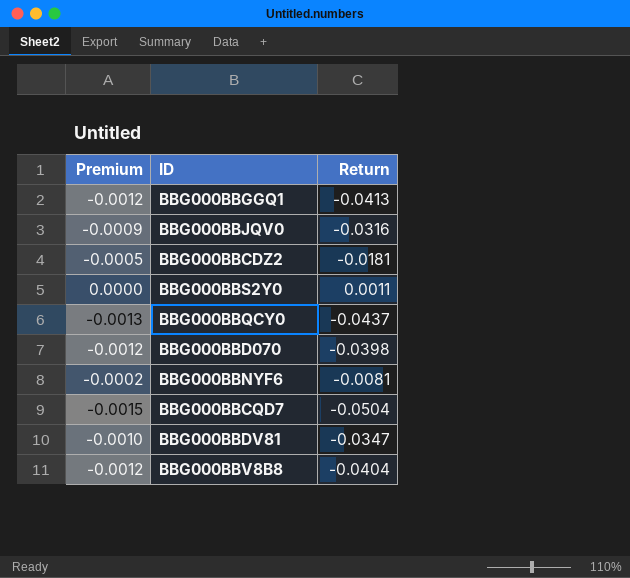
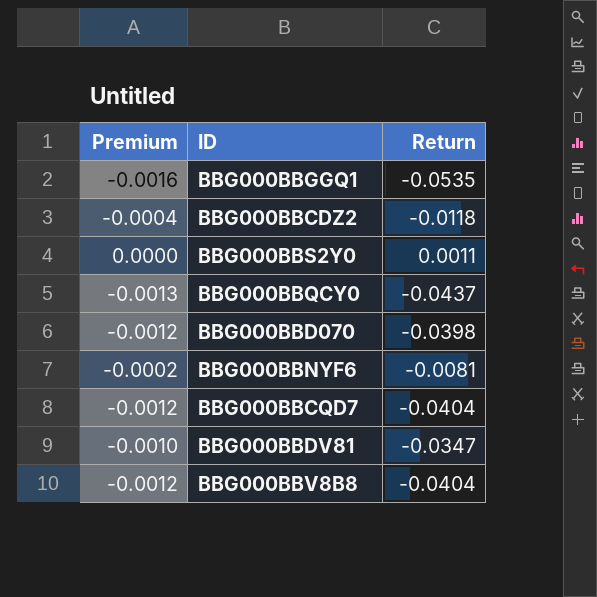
row BBG000BBJQV0: -0.0009 | -0.0316 -> none
BBG000BBGGQ1 | Premium: -0.0012 -> -0.0016
BBG000BBGGQ1 | Return: -0.0413 -> -0.0535
BBG000BBCDZ2 | Premium: -0.0005 -> -0.0004
BBG000BBCDZ2 | Return: -0.0181 -> -0.0118
BBG000BBCQD7 | Premium: -0.0015 -> -0.0012
BBG000BBCQD7 | Return: -0.0504 -> -0.0404

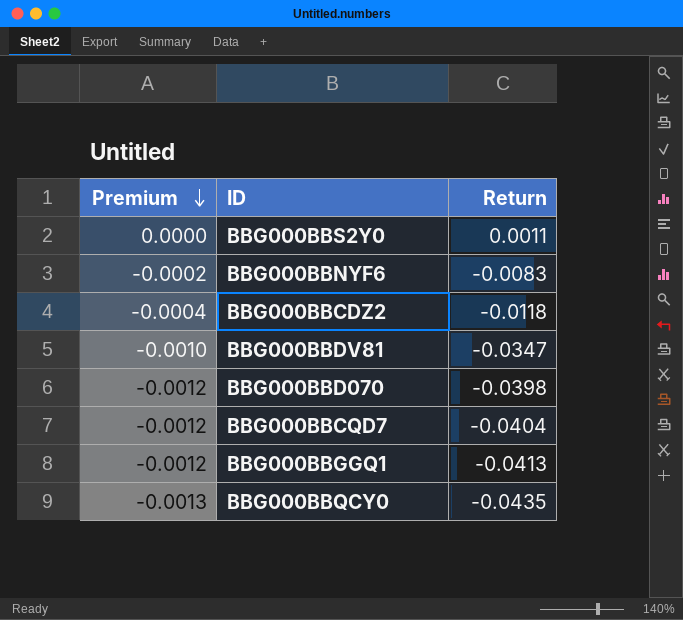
row order: none -> Premium descending
row BBG000BBV8B8: -0.0012 | -0.0404 -> none
BBG000BBNYF6 | Return: -0.0081 -> -0.0083
BBG000BBGGQ1 | Premium: -0.0016 -> -0.0012
BBG000BBGGQ1 | Return: -0.0535 -> -0.0413
BBG000BBQCY0 | Return: -0.0437 -> -0.0435

